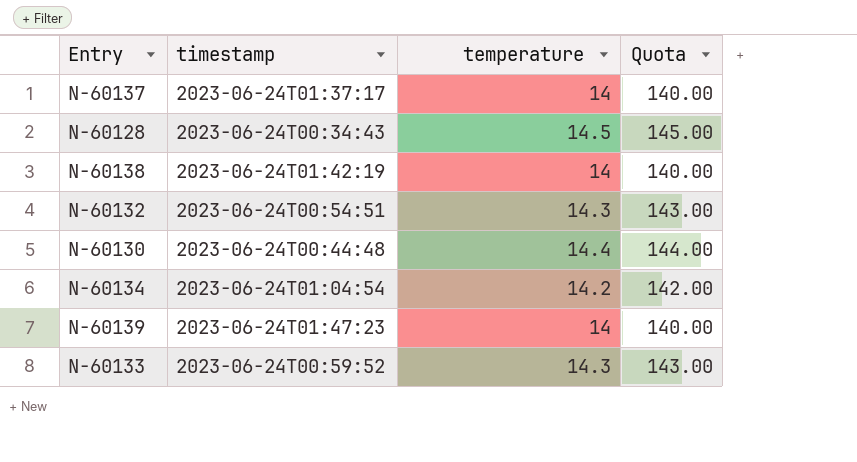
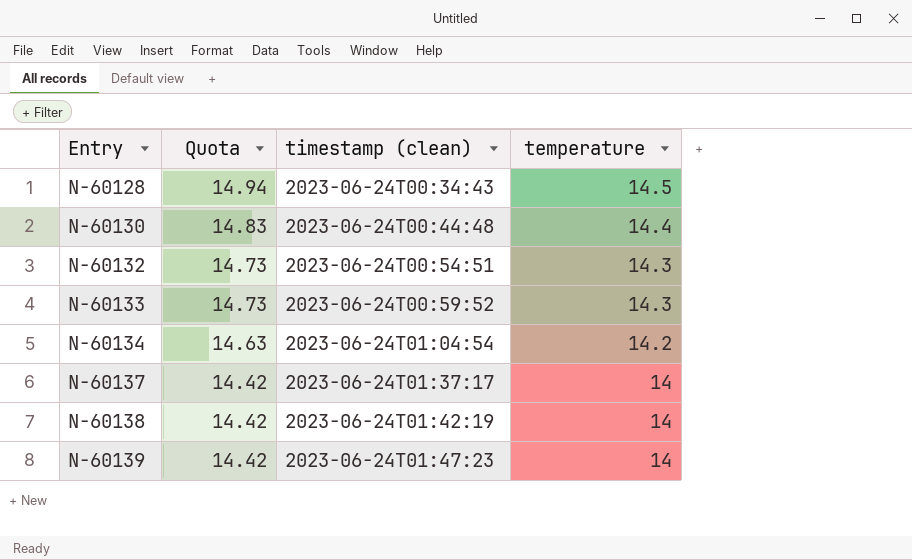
row order: none -> Entry ascending
column Quota | formula: [temperature] * 10 -> [temperature] * 1.03
column Quota | position: 4 -> 2
column name: timestamp -> timestamp (clean)

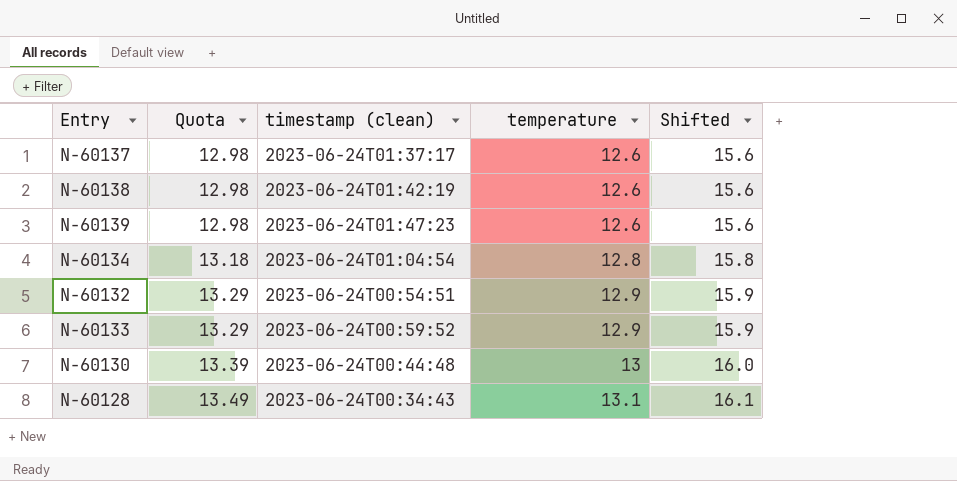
row order: Entry ascending -> Quota ascending
column Shifted | formula: none -> [temperature] + 3
N-60137 | Quota: 14.42 -> 12.98
N-60137 | temperature: 14 -> 12.6
N-60138 | Quota: 14.42 -> 12.98
N-60138 | temperature: 14 -> 12.6
N-60139 | Quota: 14.42 -> 12.98
N-60139 | temperature: 14 -> 12.6
N-60134 | Quota: 14.63 -> 13.18
N-60134 | temperature: 14.2 -> 12.8
N-60132 | Quota: 14.73 -> 13.29
N-60132 | temperature: 14.3 -> 12.9
N-60133 | Quota: 14.73 -> 13.29
N-60133 | temperature: 14.3 -> 12.9
N-60130 | Quota: 14.83 -> 13.39
N-60130 | temperature: 14.4 -> 13
N-60128 | Quota: 14.94 -> 13.49
N-60128 | temperature: 14.5 -> 13.1

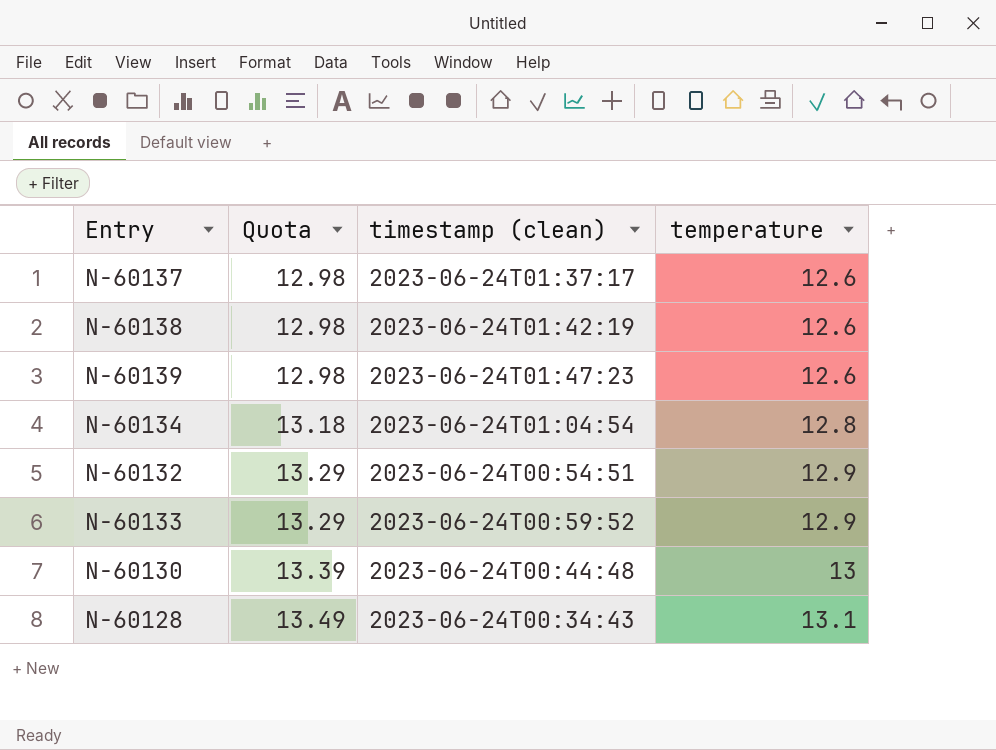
column Shifted | formula: [temperature] + 3 -> none

